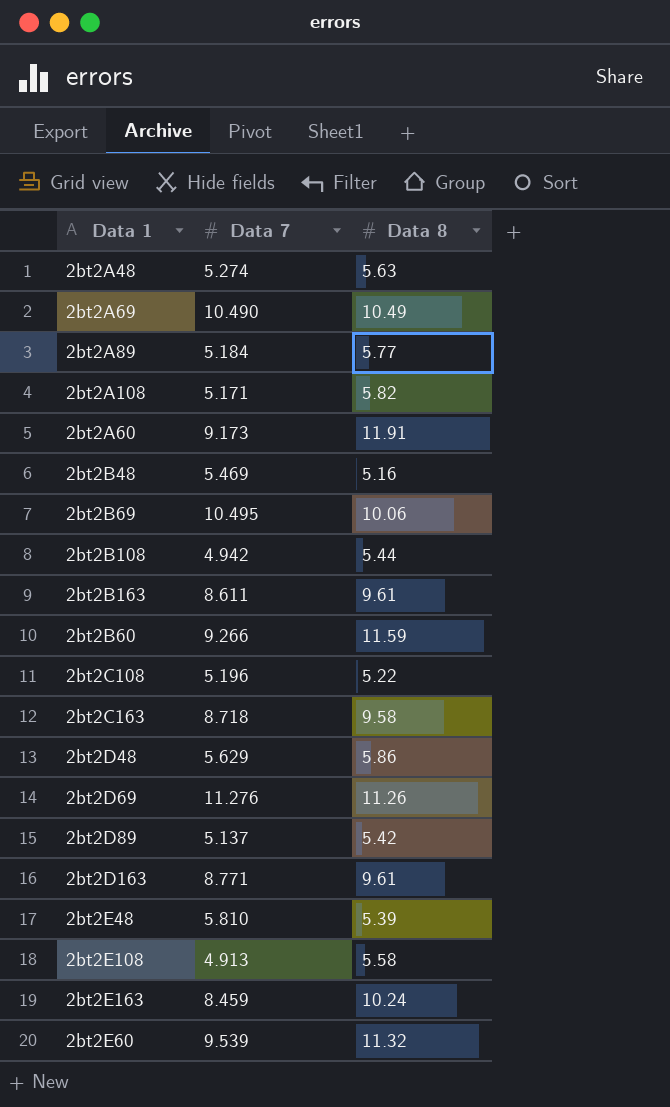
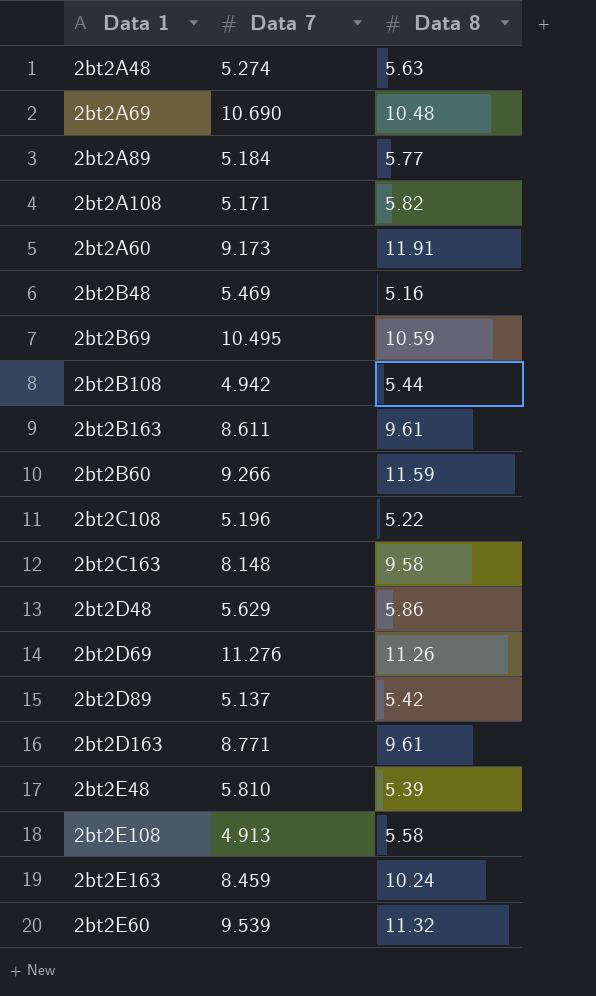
2bt2A69 | Data 7: 10.490 -> 10.690
2bt2A69 | Data 8: 10.49 -> 10.48
2bt2B69 | Data 8: 10.06 -> 10.59
2bt2C163 | Data 7: 8.718 -> 8.148

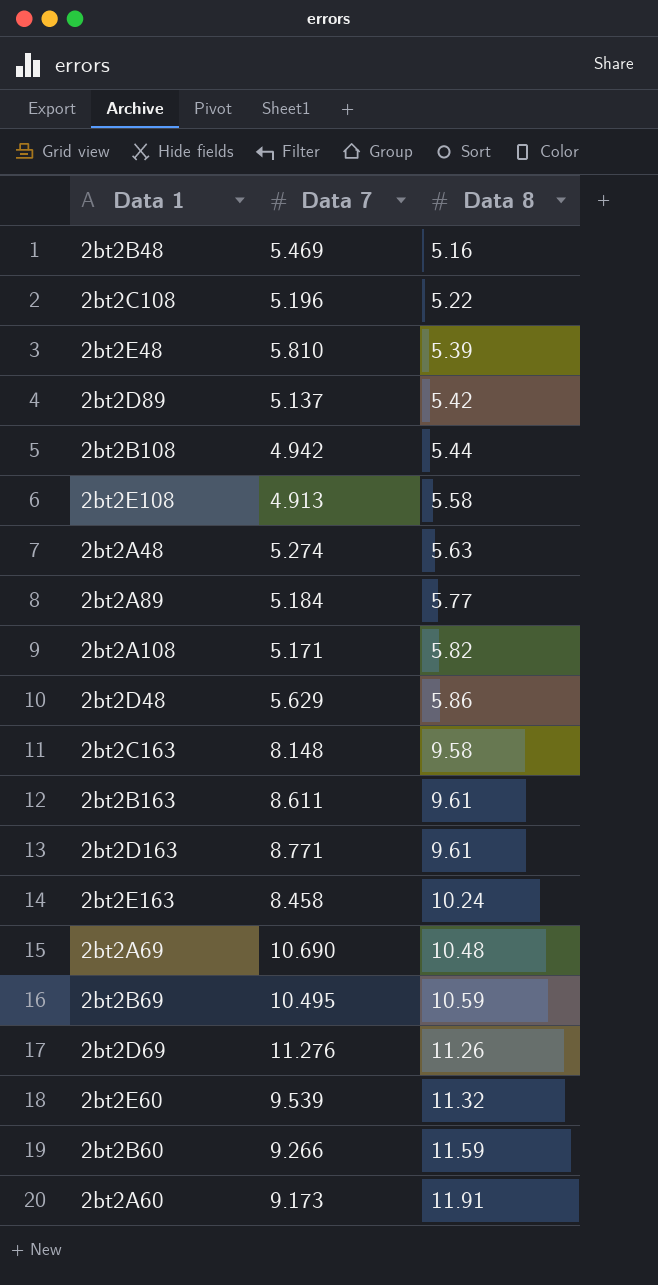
row order: none -> Data 8 ascending
2bt2E163 | Data 7: 8.459 -> 8.458

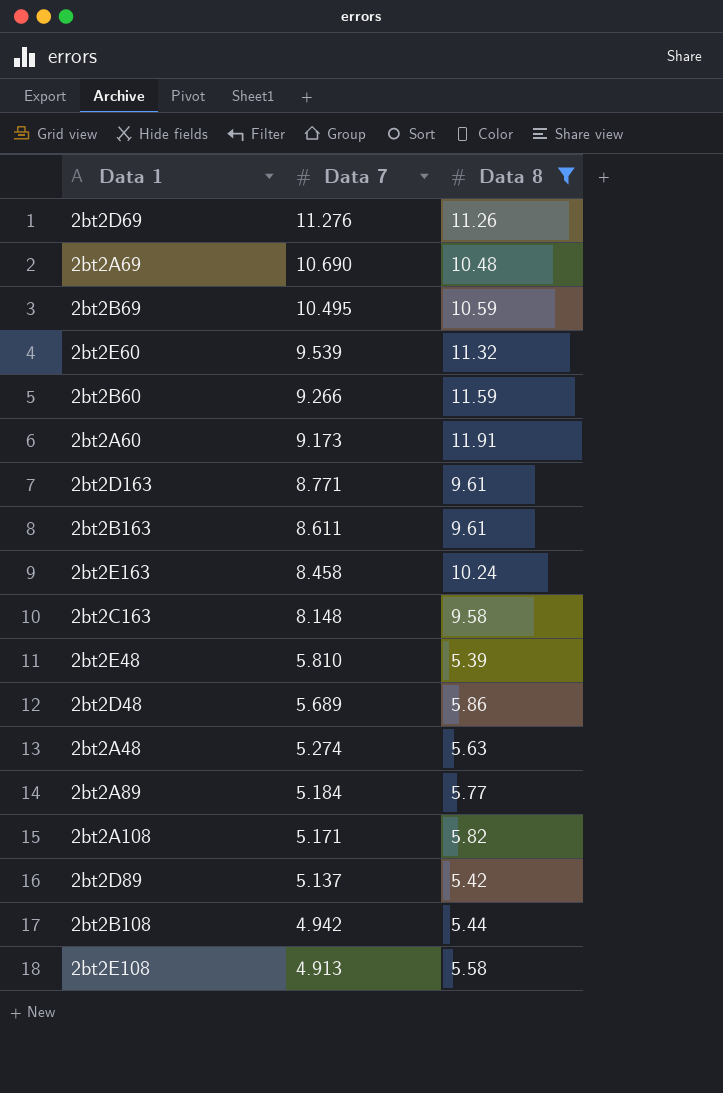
filter: none -> Data 8 >= 5.39
row order: Data 8 ascending -> Data 7 descending
2bt2D48 | Data 7: 5.629 -> 5.689

